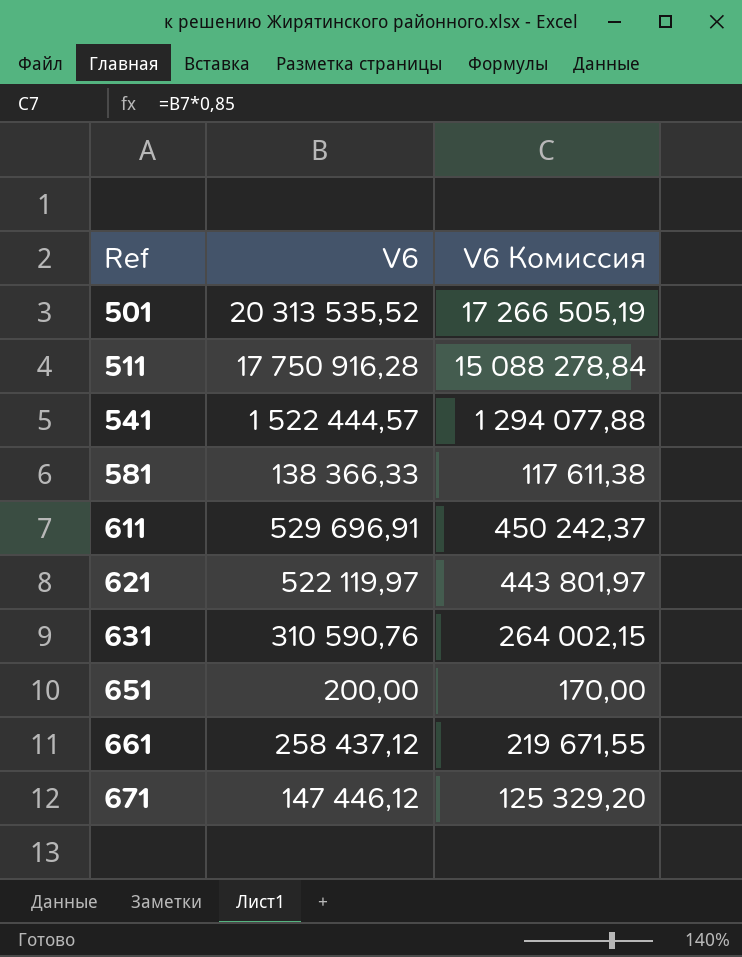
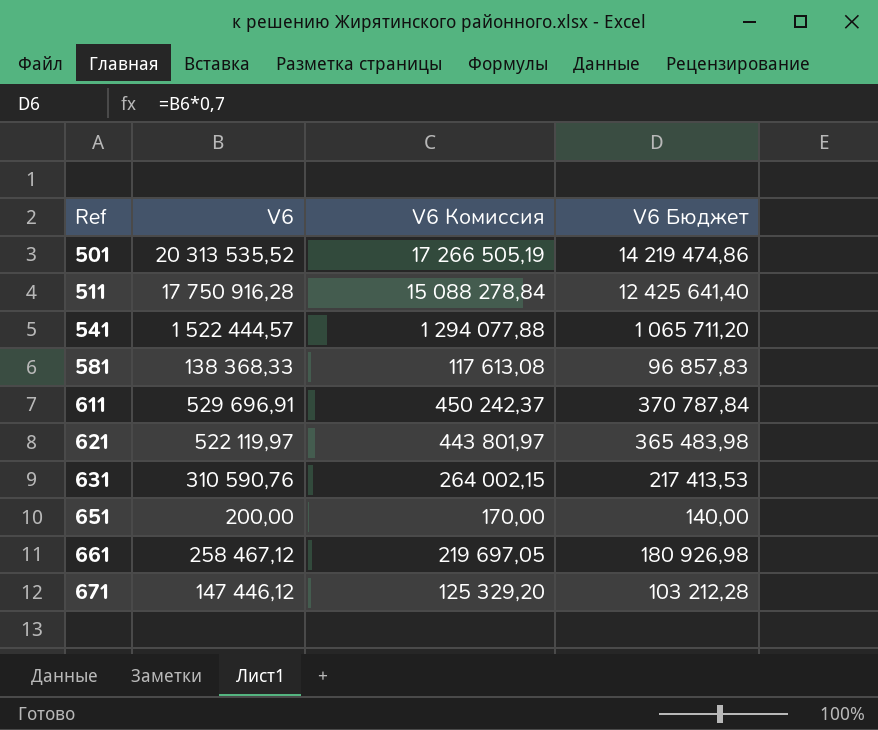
column V6 Бюджет | formula: none -> [V6] * 0,7
581 | V6: 138 366,33 -> 138 368,33
581 | V6 Комиссия: 117 611,38 -> 117 613,08
661 | V6: 258 437,12 -> 258 467,12
661 | V6 Комиссия: 219 671,55 -> 219 697,05

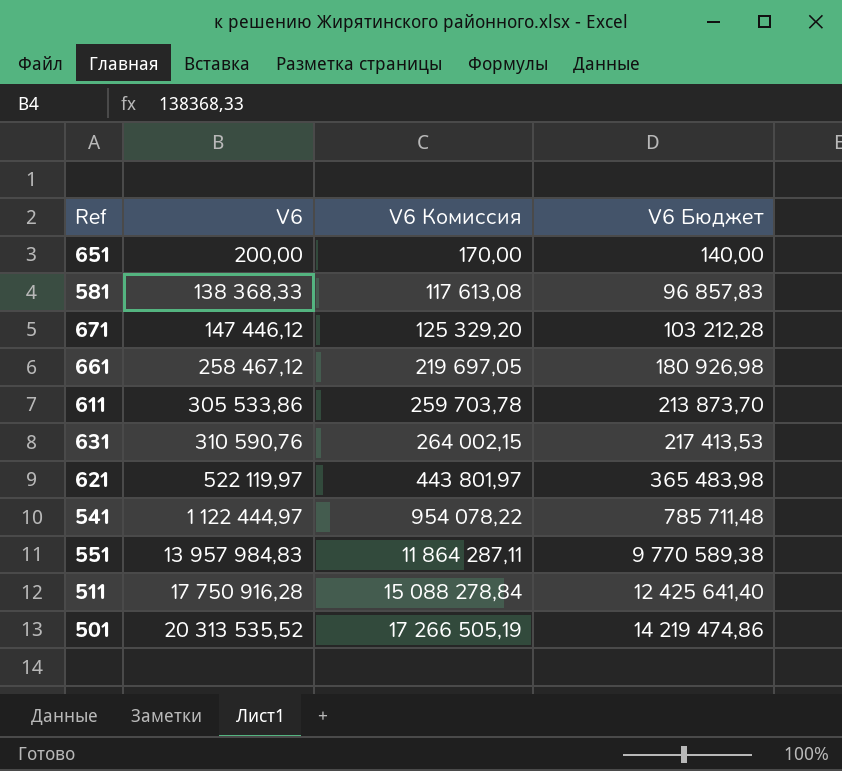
row order: Ref ascending -> V6 ascending
611 | V6: 529 696,91 -> 305 533,86
611 | V6 Комиссия: 450 242,37 -> 259 703,78
611 | V6 Бюджет: 370 787,84 -> 213 873,70
541 | V6: 1 522 444,57 -> 1 122 444,97
541 | V6 Комиссия: 1 294 077,88 -> 954 078,22
541 | V6 Бюджет: 1 065 711,20 -> 785 711,48
row 551: none -> 13 957 984,83 | 11 864 287,11 | 9 770 589,38

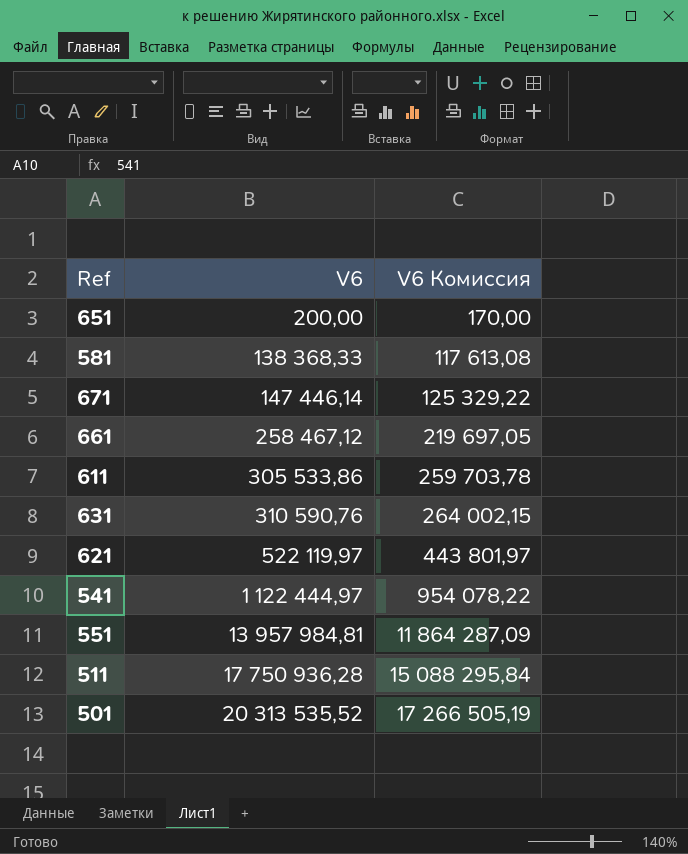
column V6 Бюджет | formula: [V6] * 0,7 -> none
671 | V6: 147 446,12 -> 147 446,14
671 | V6 Комиссия: 125 329,20 -> 125 329,22
551 | V6: 13 957 984,83 -> 13 957 984,81
551 | V6 Комиссия: 11 864 287,11 -> 11 864 287,09
511 | V6: 17 750 916,28 -> 17 750 936,28
511 | V6 Комиссия: 15 088 278,84 -> 15 088 295,84

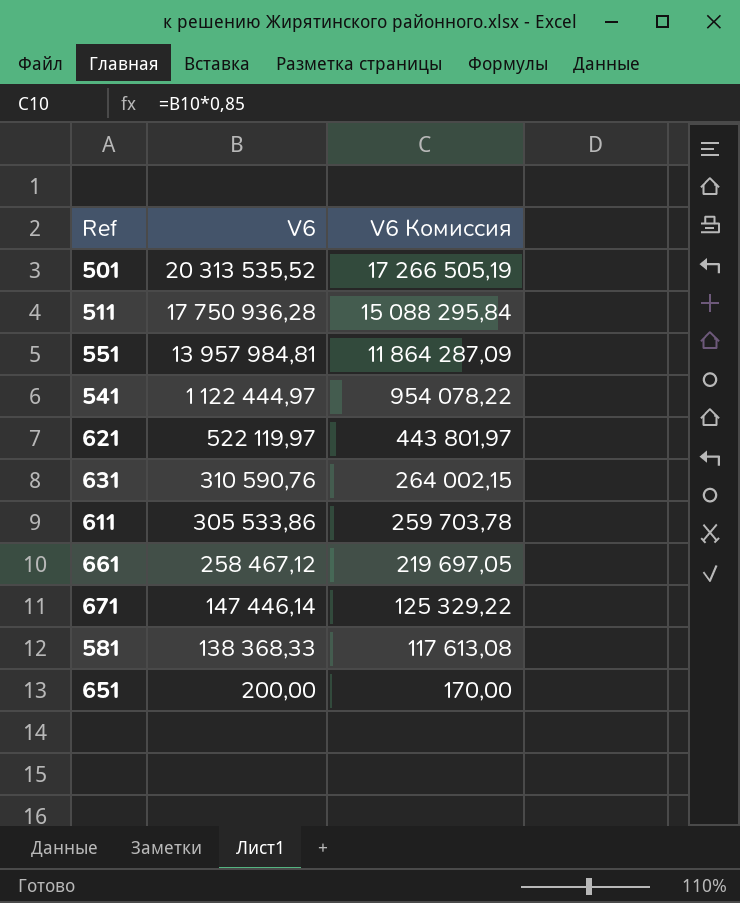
row order: V6 ascending -> V6 descending

